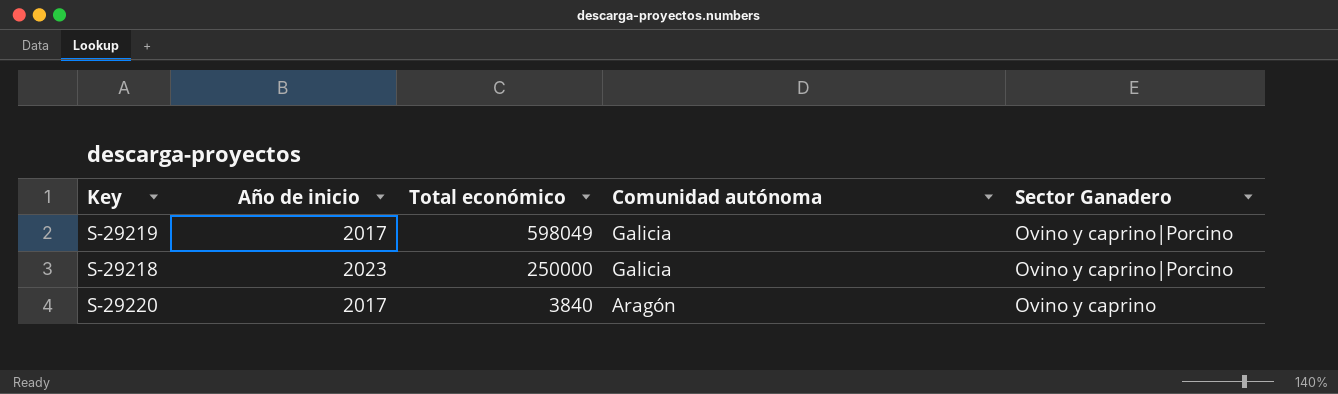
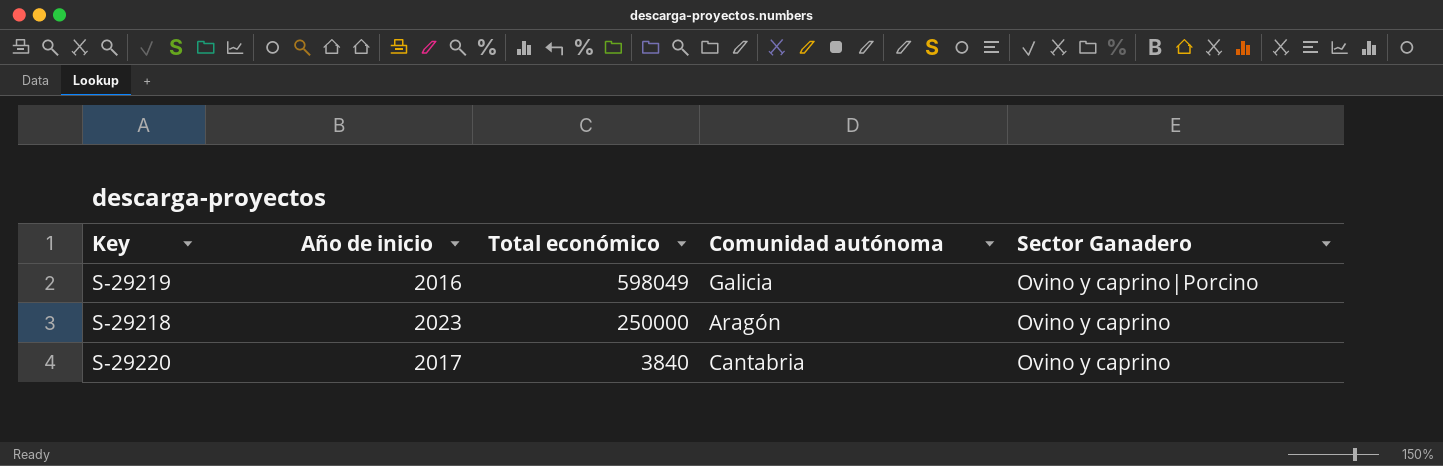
S-29219 | Año de inicio: 2017 -> 2016
S-29218 | Comunidad autónoma: Galicia -> Aragón
S-29218 | Sector Ganadero: Ovino y caprino|Porcino -> Ovino y caprino
S-29220 | Comunidad autónoma: Aragón -> Cantabria

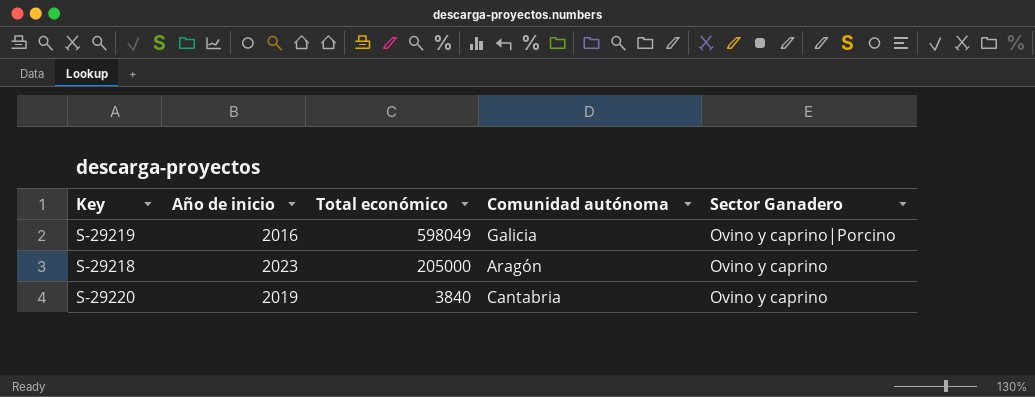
S-29218 | Total económico: 250000 -> 205000
S-29220 | Año de inicio: 2017 -> 2019

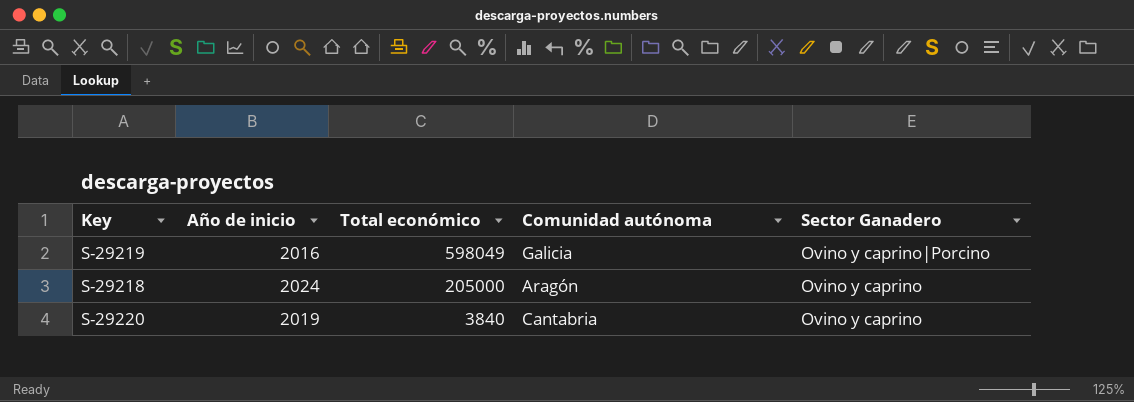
S-29218 | Año de inicio: 2023 -> 2024

